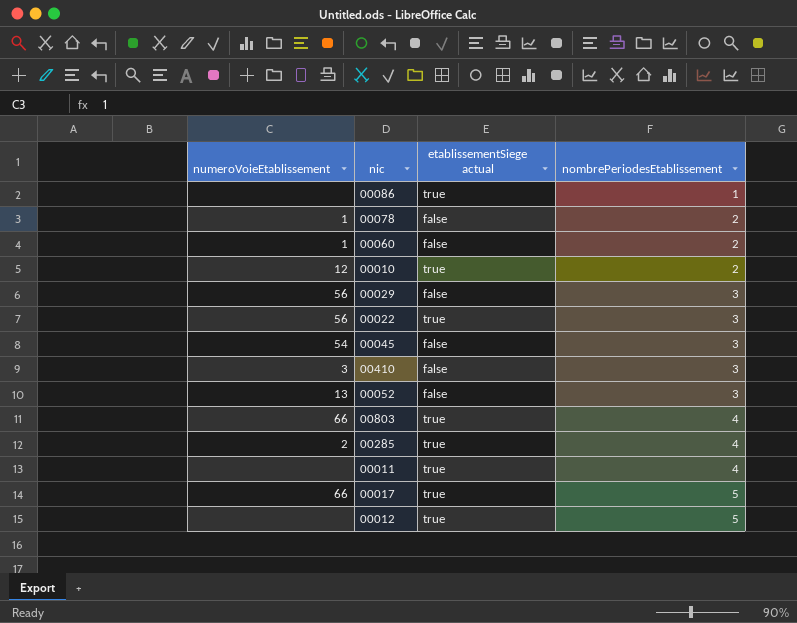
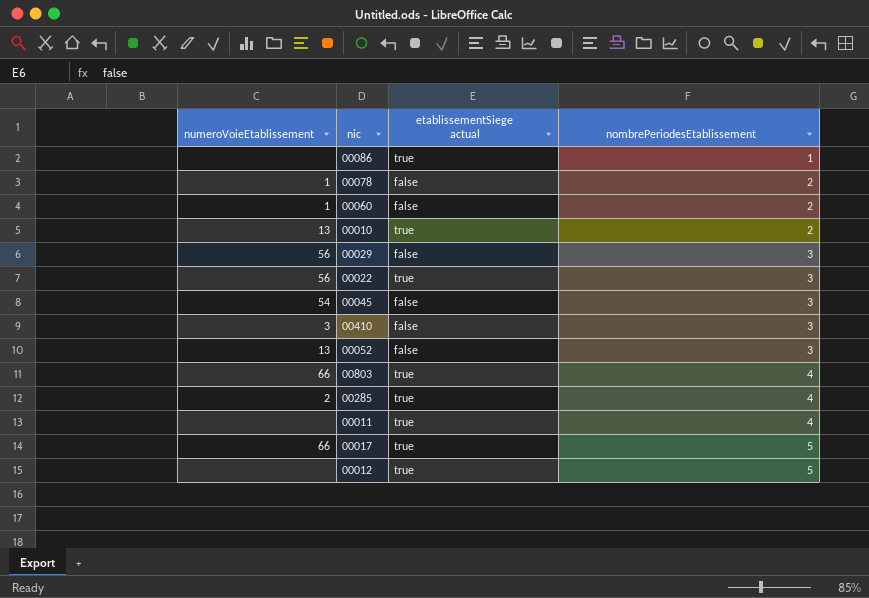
00010 | numeroVoieEtablissement: 12 -> 13

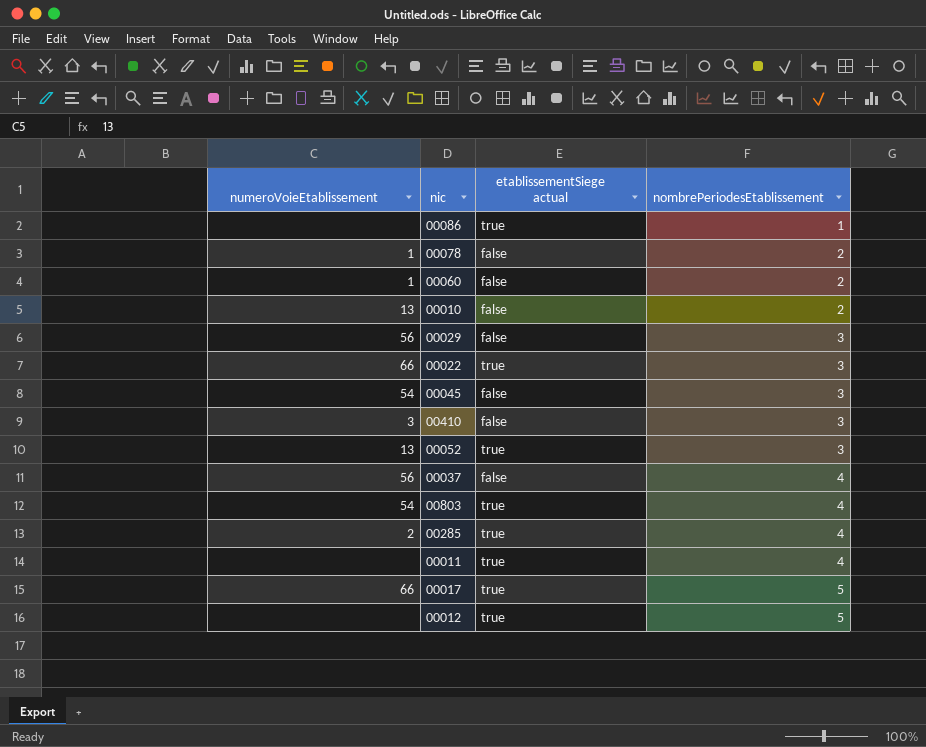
00010 | etablissementSiege actual: true -> false
00022 | numeroVoieEtablissement: 56 -> 66
00052 | etablissementSiege actual: false -> true
row 00037: none -> 56 | false | 4
00803 | numeroVoieEtablissement: 66 -> 54

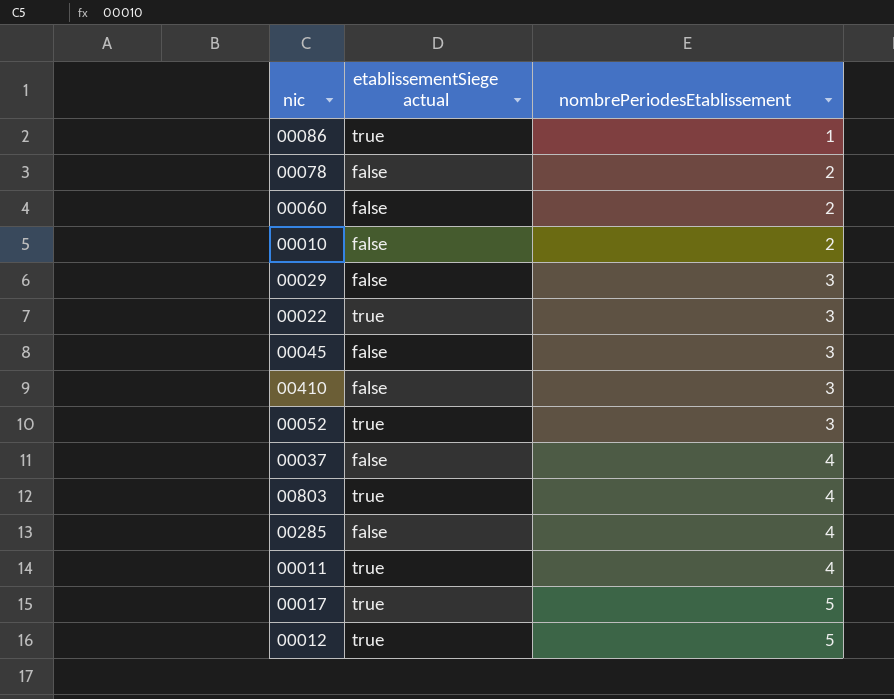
column numeroVoieEtablissement | position: 1 -> none
00285 | etablissementSiege actual: true -> false

